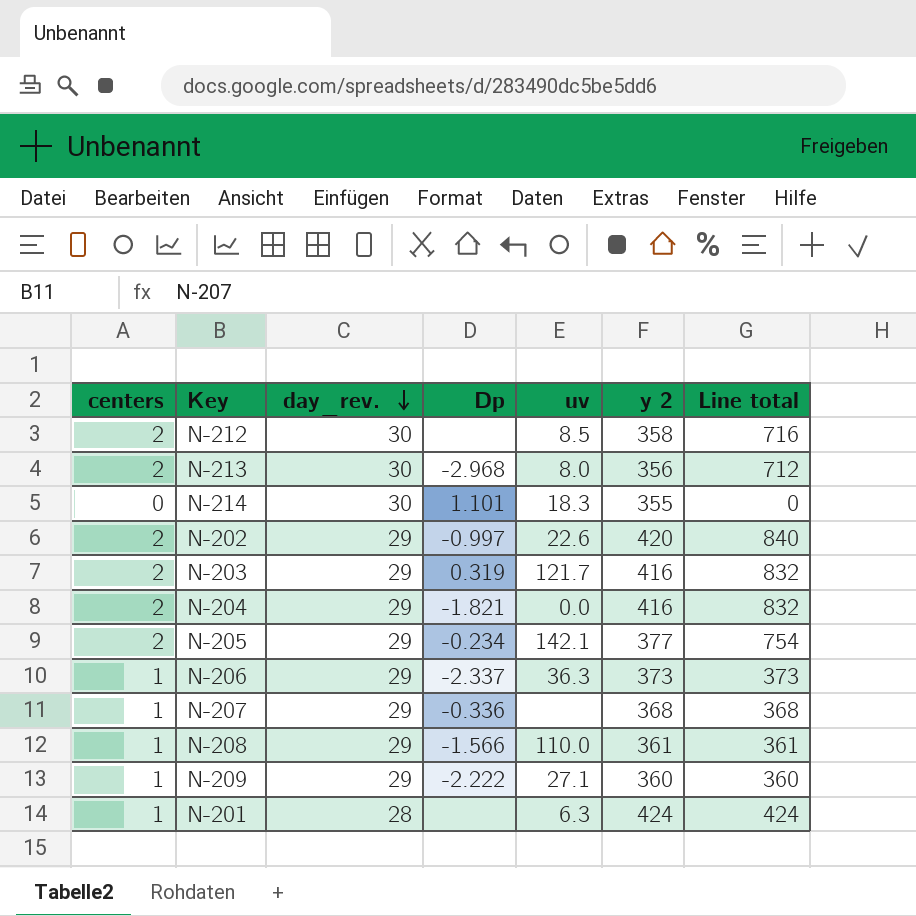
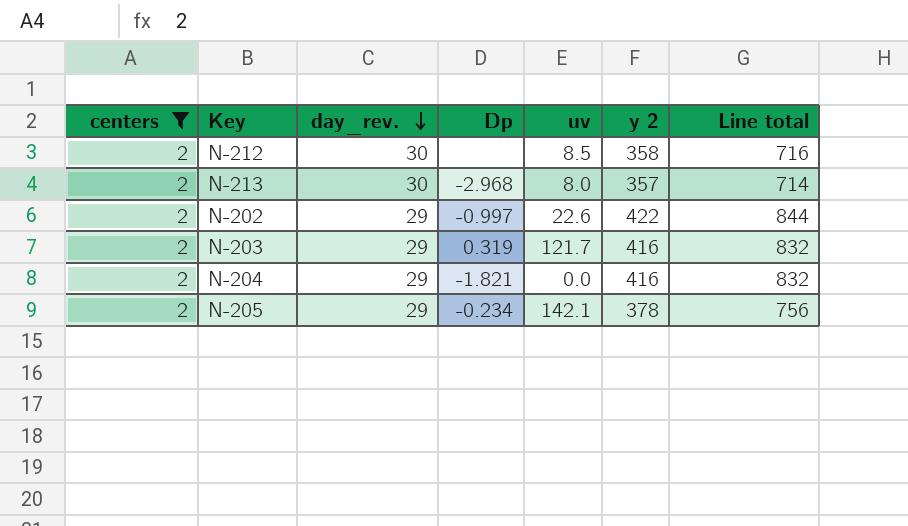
filter: none -> centers = 2
N-213 | y 2: 356 -> 357
N-213 | Line total: 712 -> 714
N-202 | y 2: 420 -> 422
N-202 | Line total: 840 -> 844
N-205 | y 2: 377 -> 378
N-205 | Line total: 754 -> 756

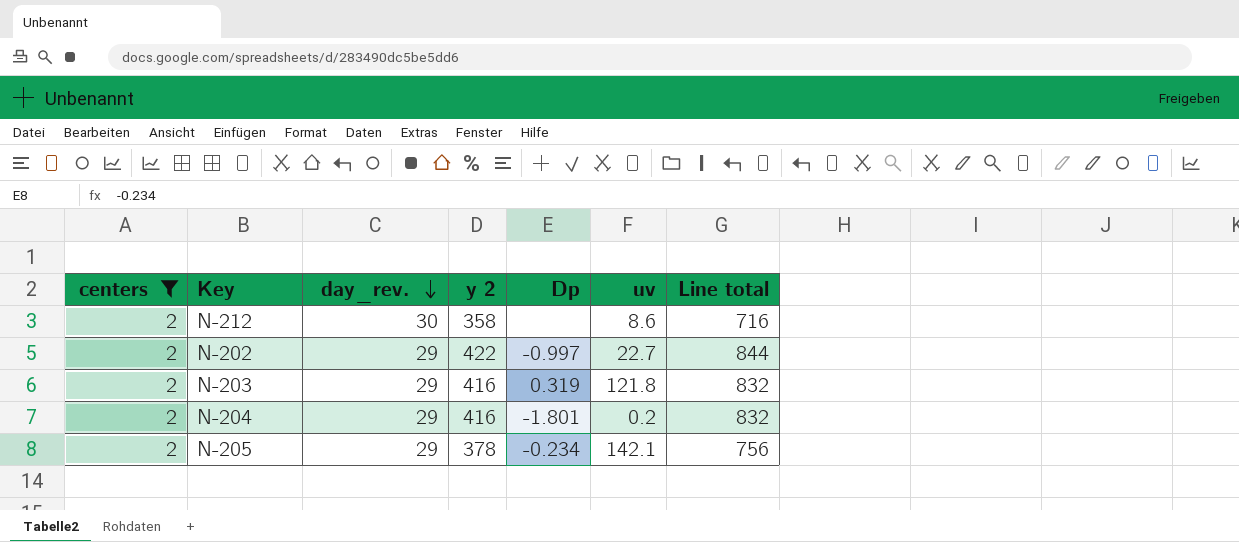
column y 2 | position: 6 -> 4
row N-213: 2 | 30 | -2.968 | 8.0 | 357 | 714 -> none
N-212 | uv: 8.5 -> 8.6
N-202 | uv: 22.6 -> 22.7
N-203 | uv: 121.7 -> 121.8
N-204 | Dp: -1.821 -> -1.801
N-204 | uv: 0.0 -> 0.2

